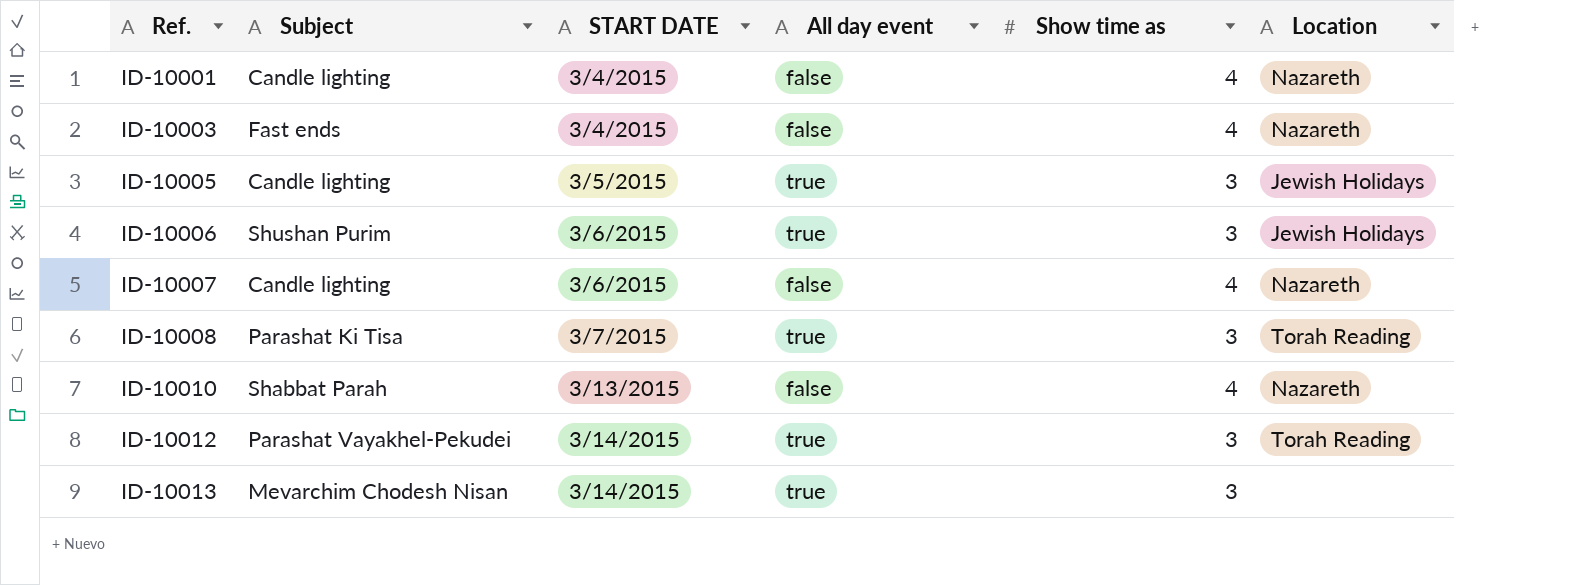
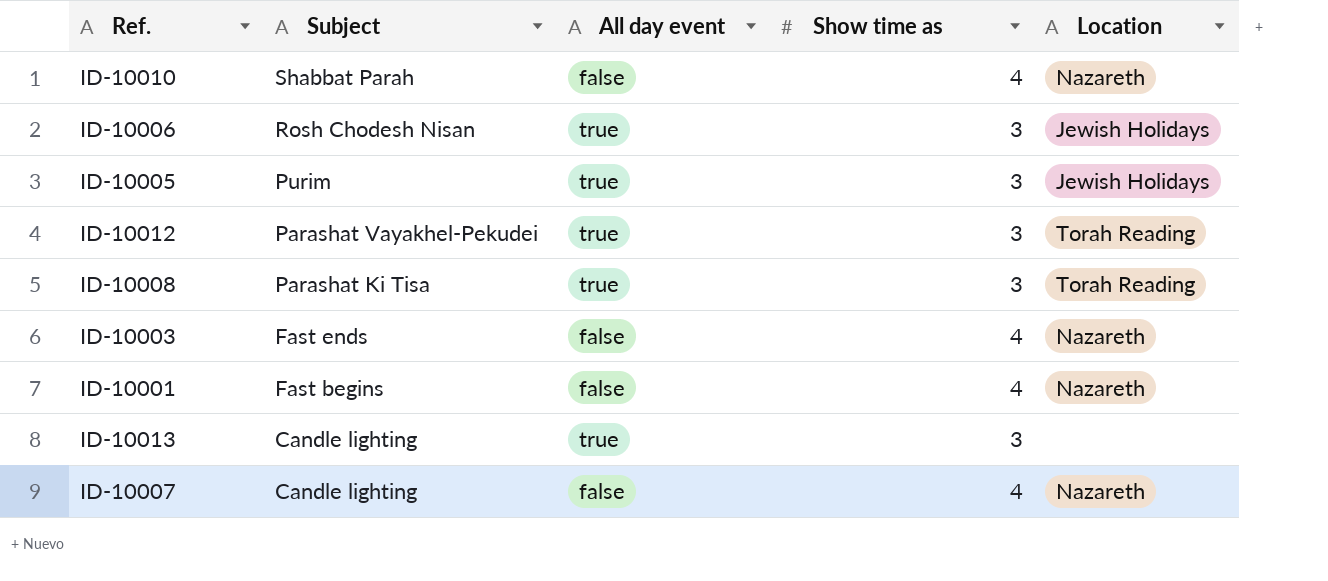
row order: Ref. ascending -> Subject descending
column START DATE | position: 3 -> none
ID-10006 | Subject: Shushan Purim -> Rosh Chodesh Nisan
ID-10005 | Subject: Candle lighting -> Purim
ID-10001 | Subject: Candle lighting -> Fast begins
ID-10013 | Subject: Mevarchim Chodesh Nisan -> Candle lighting

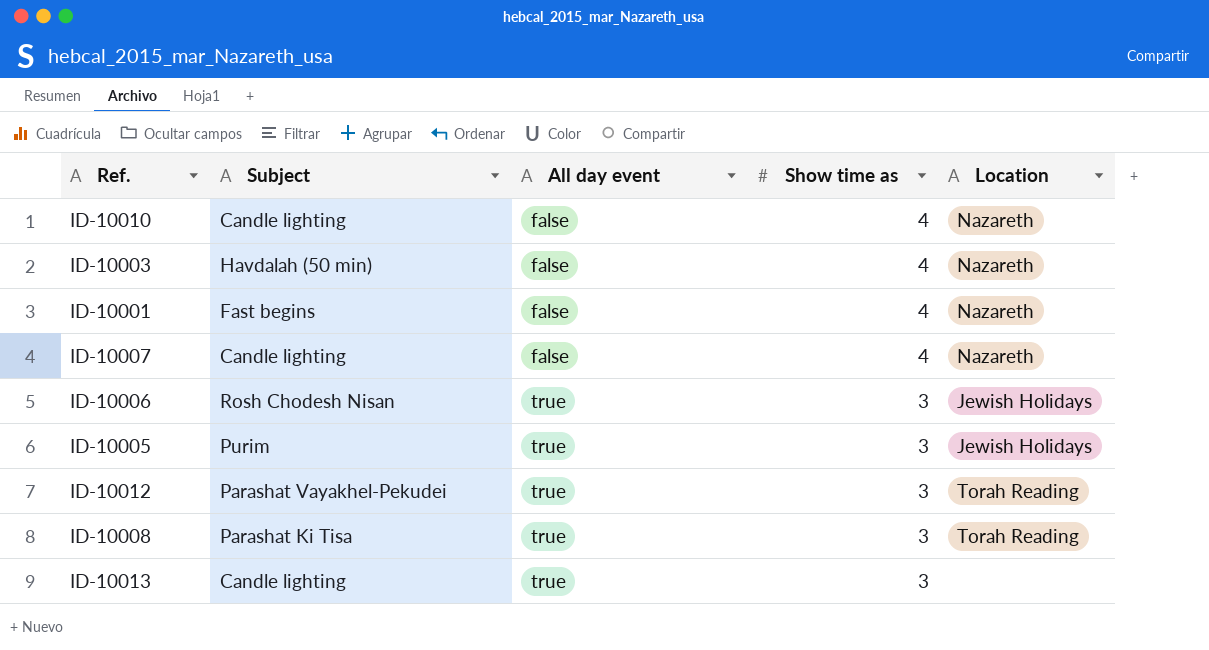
row order: Subject descending -> All day event ascending
ID-10010 | Subject: Shabbat Parah -> Candle lighting
ID-10003 | Subject: Fast ends -> Havdalah (50 min)

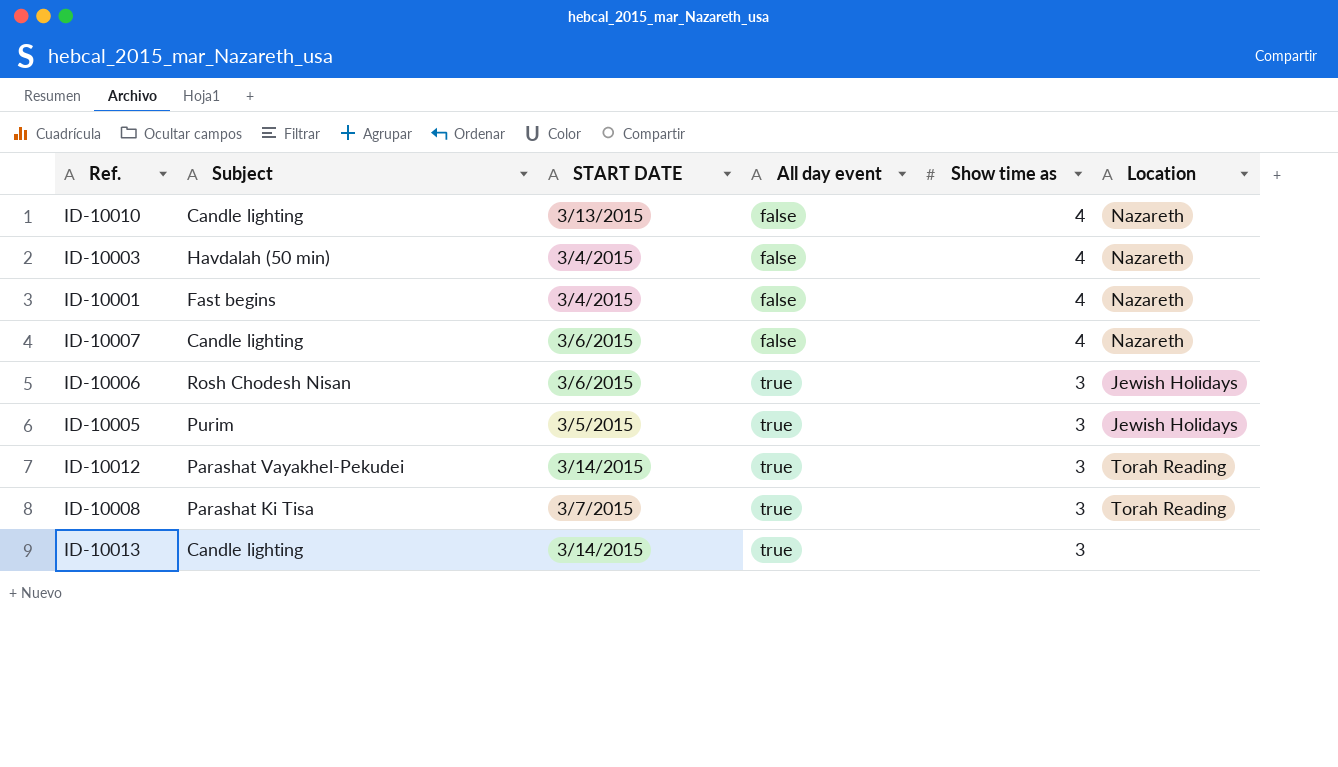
column START DATE | position: none -> 3

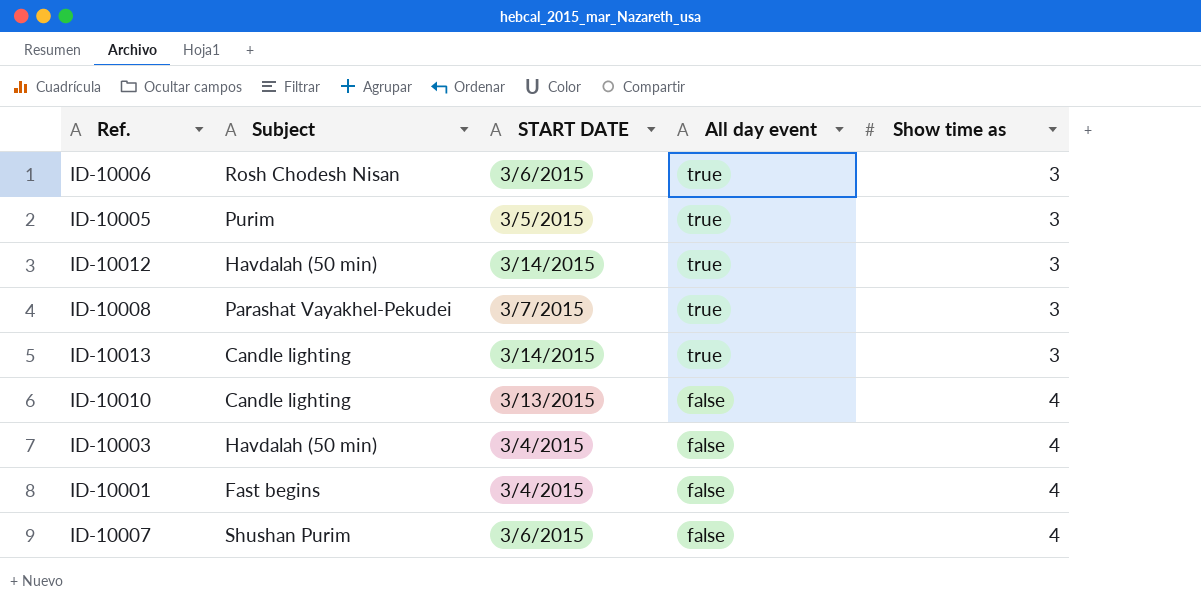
row order: All day event ascending -> All day event descending
column Location | position: 6 -> none
ID-10012 | Subject: Parashat Vayakhel-Pekudei -> Havdalah (50 min)
ID-10008 | Subject: Parashat Ki Tisa -> Parashat Vayakhel-Pekudei
ID-10007 | Subject: Candle lighting -> Shushan Purim

